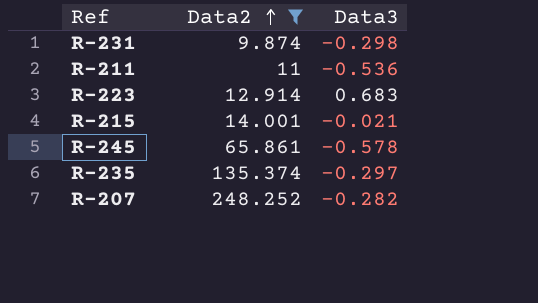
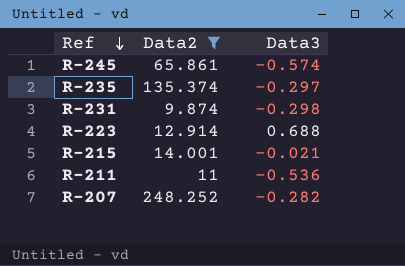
row order: Data2 ascending -> Ref descending
R-245 | Data3: -0.578 -> -0.574
R-223 | Data3: 0.683 -> 0.688

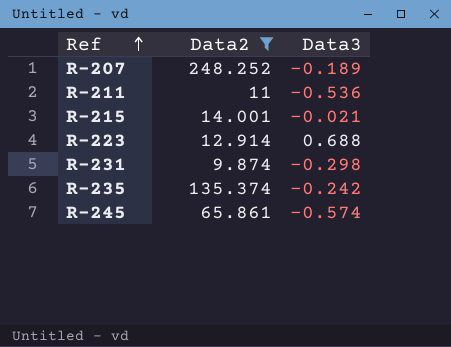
row order: Ref descending -> Ref ascending
R-207 | Data3: -0.282 -> -0.189
R-235 | Data3: -0.297 -> -0.242

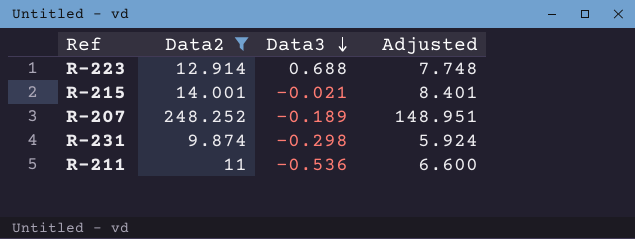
row order: Ref ascending -> Data3 descending
column Adjusted | formula: none -> [Data2] * 0.6
row R-235: 135.374 | -0.242 -> none
row R-245: 65.861 | -0.574 -> none

